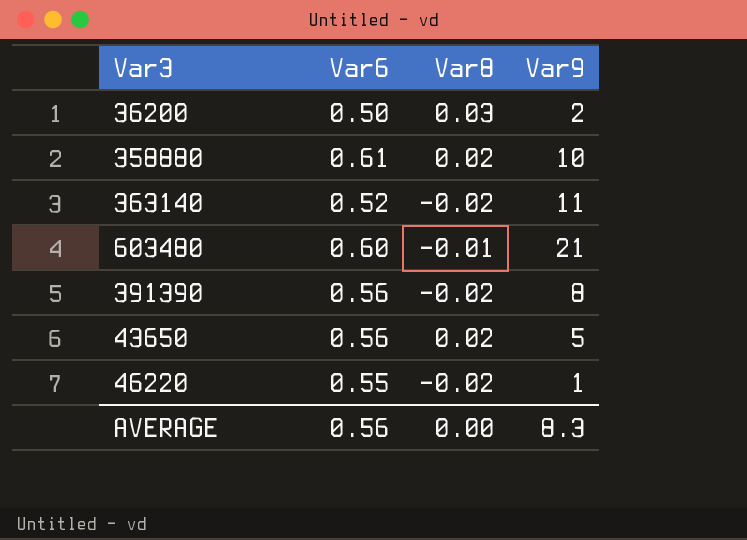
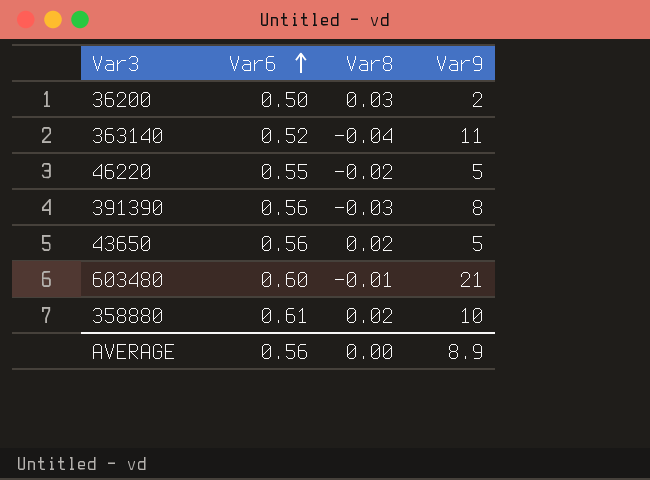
row order: none -> Var6 ascending
363140 | Var8: -0.02 -> -0.04
46220 | Var9: 1 -> 5
391390 | Var8: -0.02 -> -0.03
AVERAGE | Var9: 8.3 -> 8.9

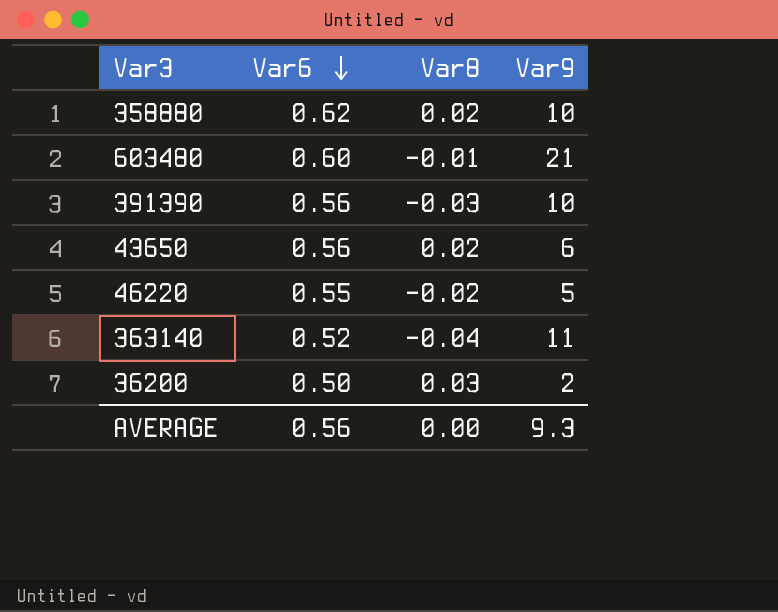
row order: Var6 ascending -> Var6 descending
358880 | Var6: 0.61 -> 0.62
391390 | Var9: 8 -> 10
43650 | Var9: 5 -> 6
AVERAGE | Var9: 8.9 -> 9.3

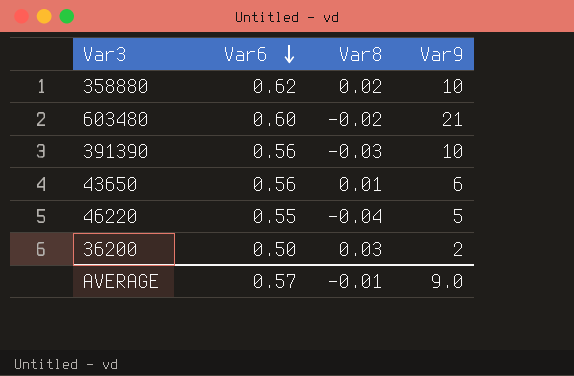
row 363140: 0.52 | -0.04 | 11 -> none
603480 | Var8: -0.01 -> -0.02
43650 | Var8: 0.02 -> 0.01
46220 | Var8: -0.02 -> -0.04
AVERAGE | Var6: 0.56 -> 0.57
AVERAGE | Var8: 0.00 -> -0.01
AVERAGE | Var9: 9.3 -> 9.0

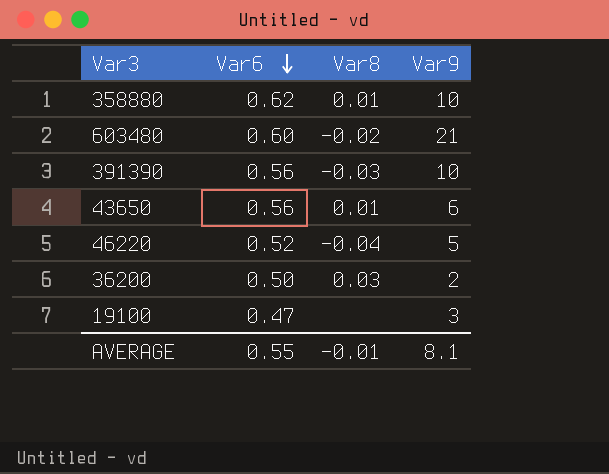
358880 | Var8: 0.02 -> 0.01
46220 | Var6: 0.55 -> 0.52
row 19100: none -> 0.47 | none | 3
AVERAGE | Var6: 0.57 -> 0.55
AVERAGE | Var9: 9.0 -> 8.1

